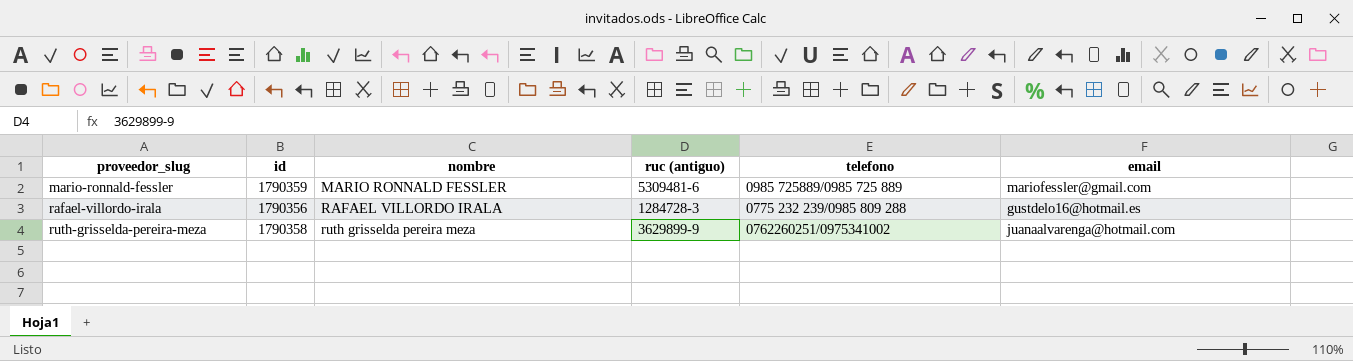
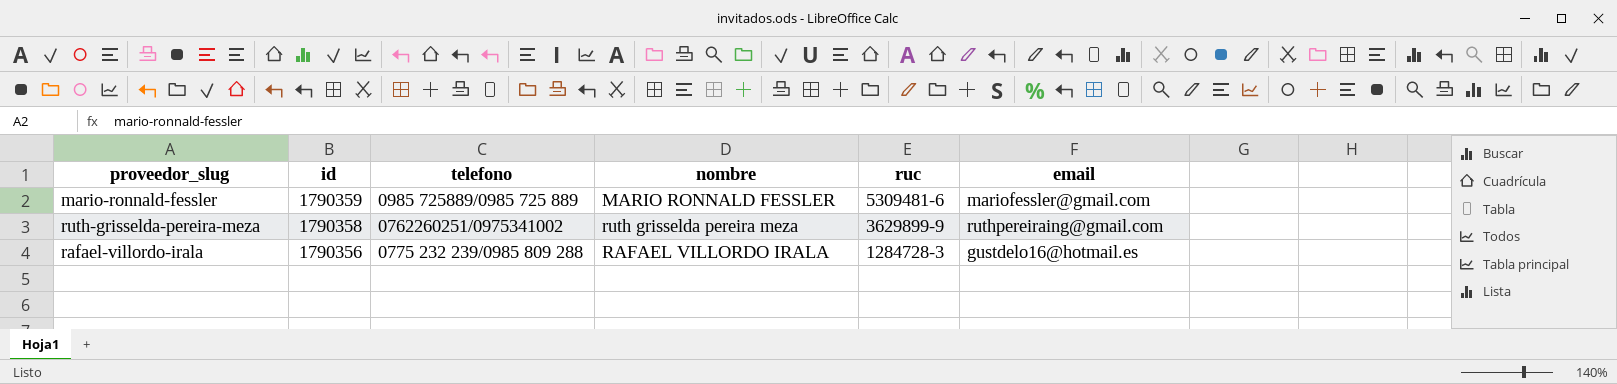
row order: proveedor_slug ascending -> id descending
column telefono | position: 5 -> 3
column name: ruc (antiguo) -> ruc
ruth-grisselda-pereira-meza | email: juanaalvarenga@hotmail.com -> ruthpereiraing@gmail.com

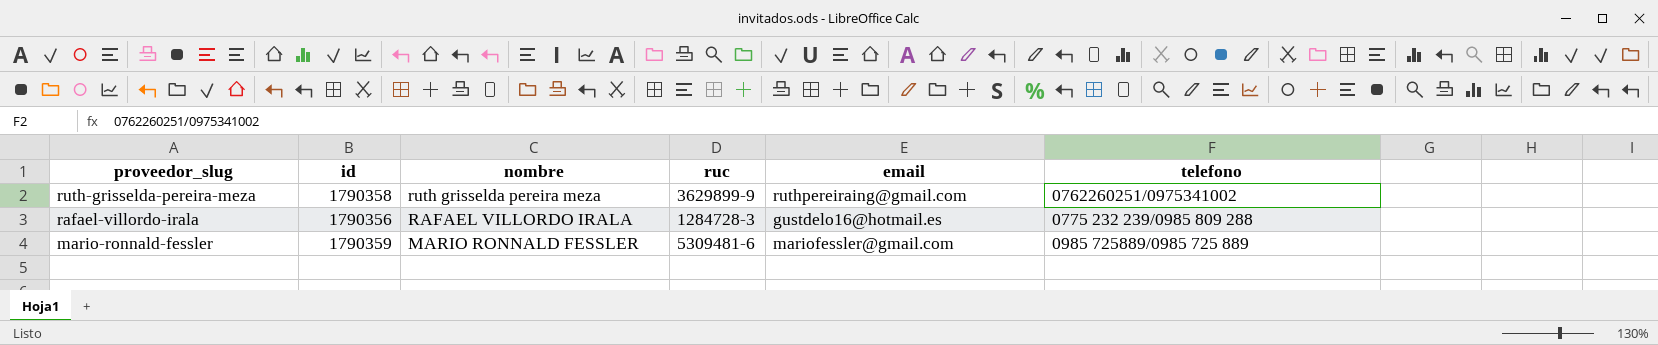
row order: id descending -> proveedor_slug descending
column telefono | position: 3 -> 6

